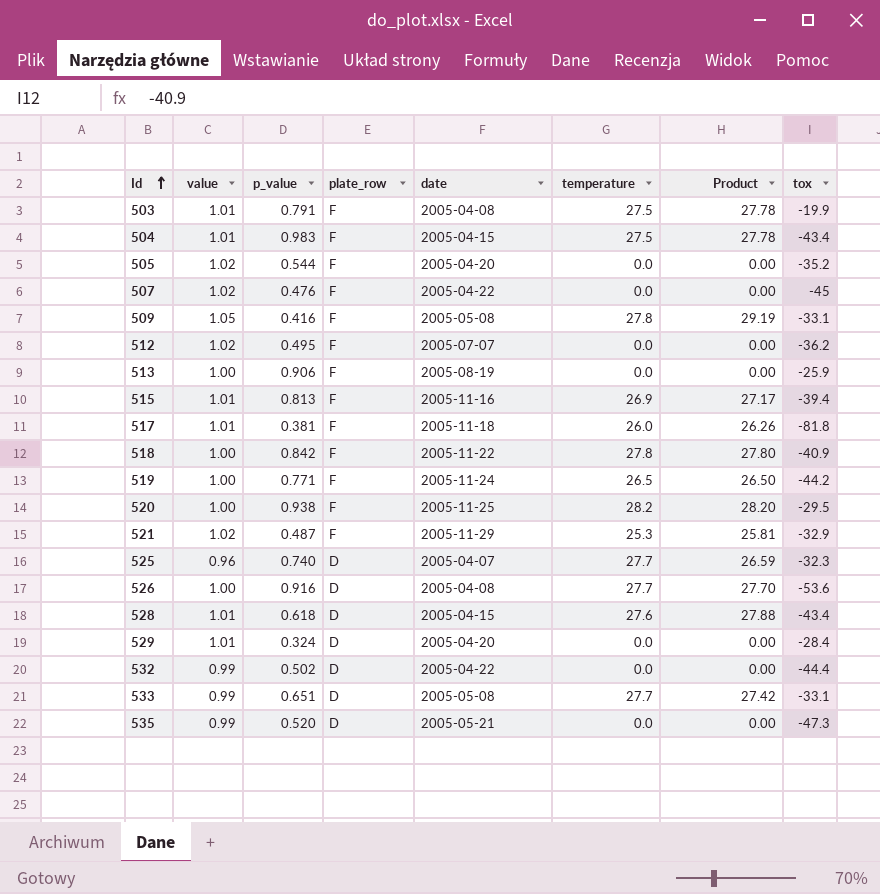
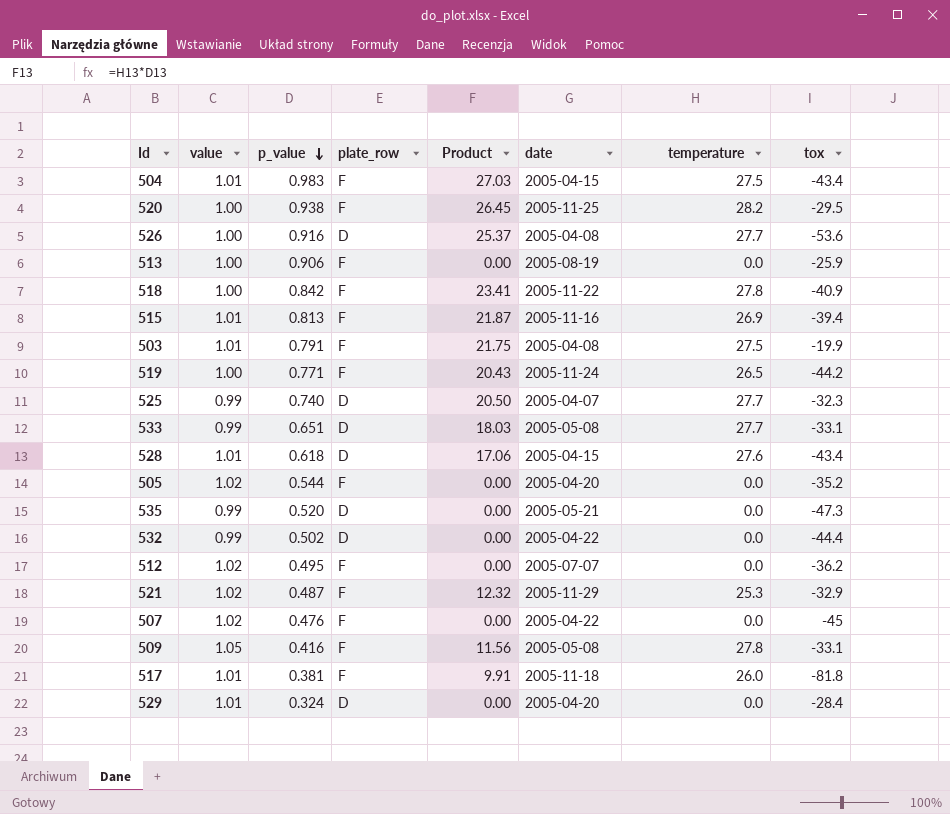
row order: Id ascending -> p_value descending
column Product | formula: [value] * [temperature] -> [p_value] * [temperature]
column Product | position: 7 -> 5
525 | value: 0.96 -> 0.99

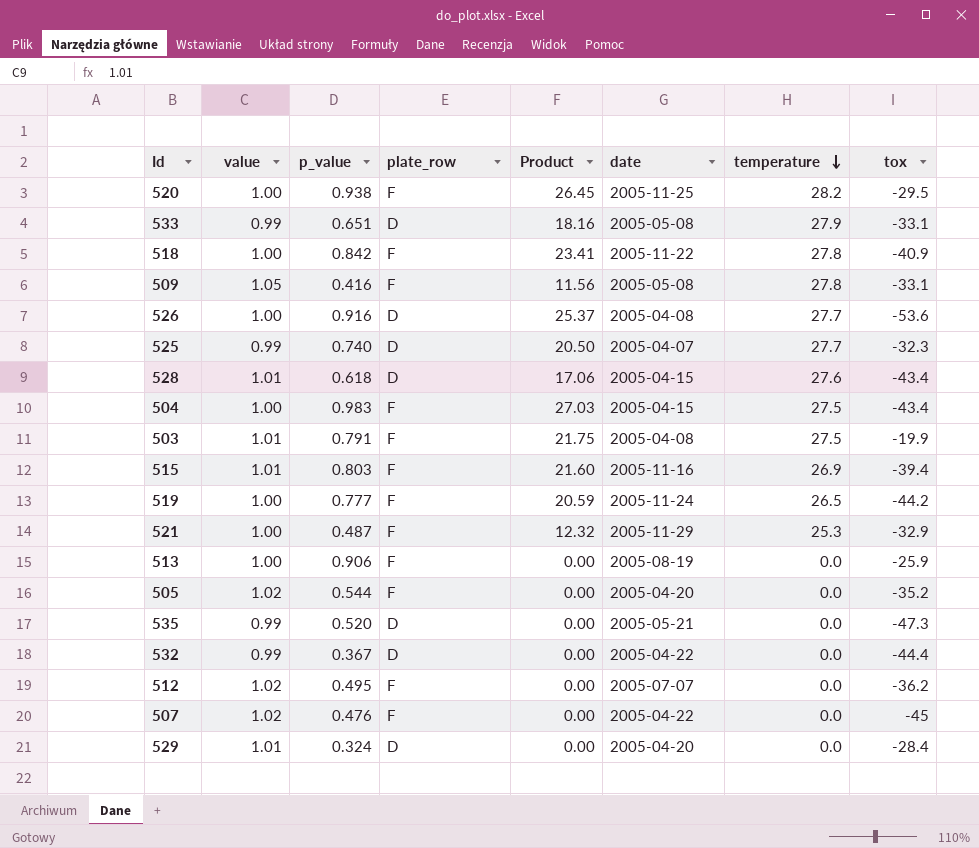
row order: p_value descending -> temperature descending
row 517: 1.01 | 0.381 | F | 9.91 | 2005-11-18 | 26.0 | -81.8 -> none
533 | Product: 18.03 -> 18.16
533 | temperature: 27.7 -> 27.9
504 | value: 1.01 -> 1.00
515 | p_value: 0.813 -> 0.803
515 | Product: 21.87 -> 21.60
519 | p_value: 0.771 -> 0.777
519 | Product: 20.43 -> 20.59
521 | value: 1.02 -> 1.00
532 | p_value: 0.502 -> 0.367

